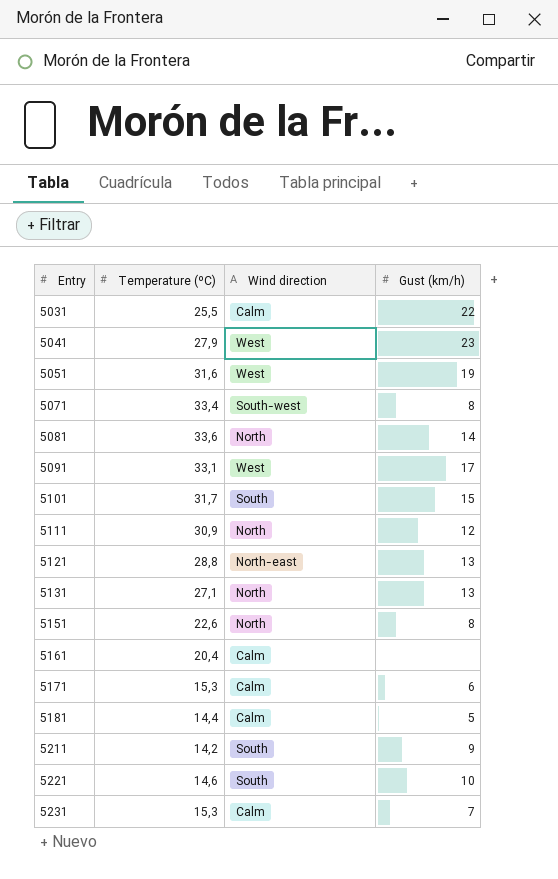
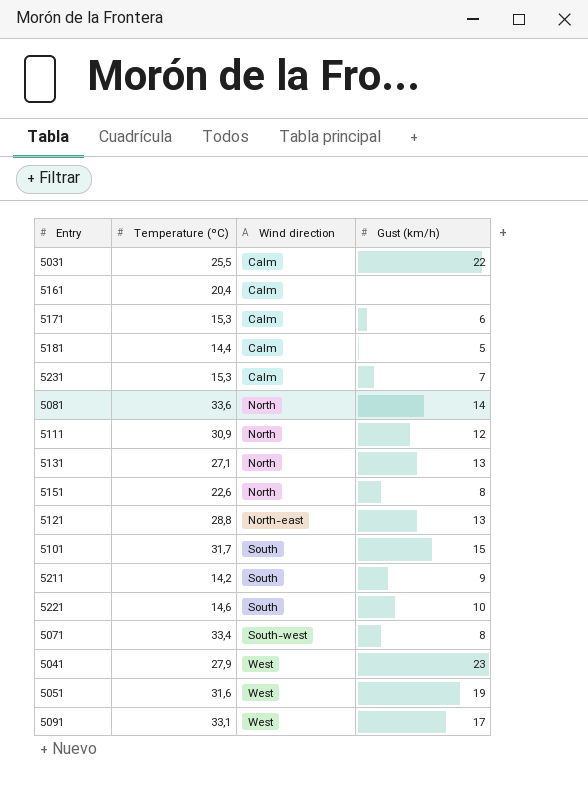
row order: Entry ascending -> Wind direction ascending

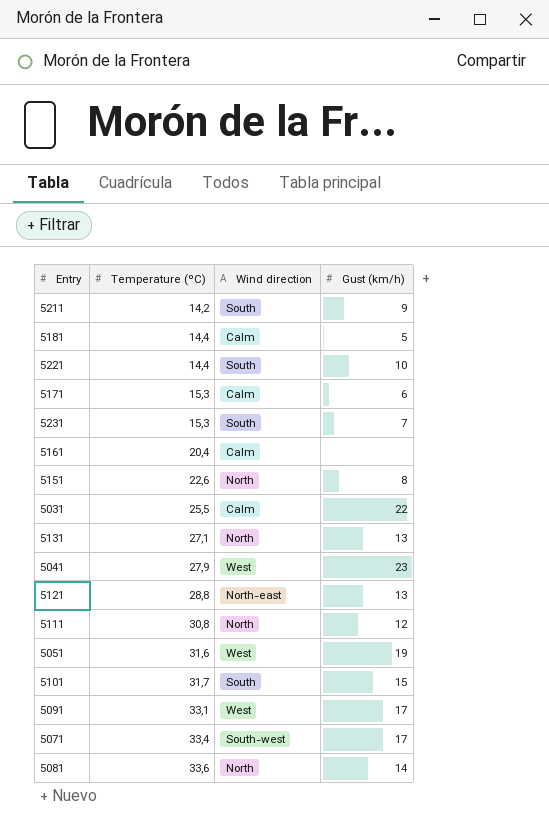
row order: Wind direction ascending -> Temperature (ºC) ascending
5221 | Temperature (ºC): 14,6 -> 14,4
5231 | Wind direction: Calm -> South
5111 | Temperature (ºC): 30,9 -> 30,8
5071 | Gust (km/h): 8 -> 17

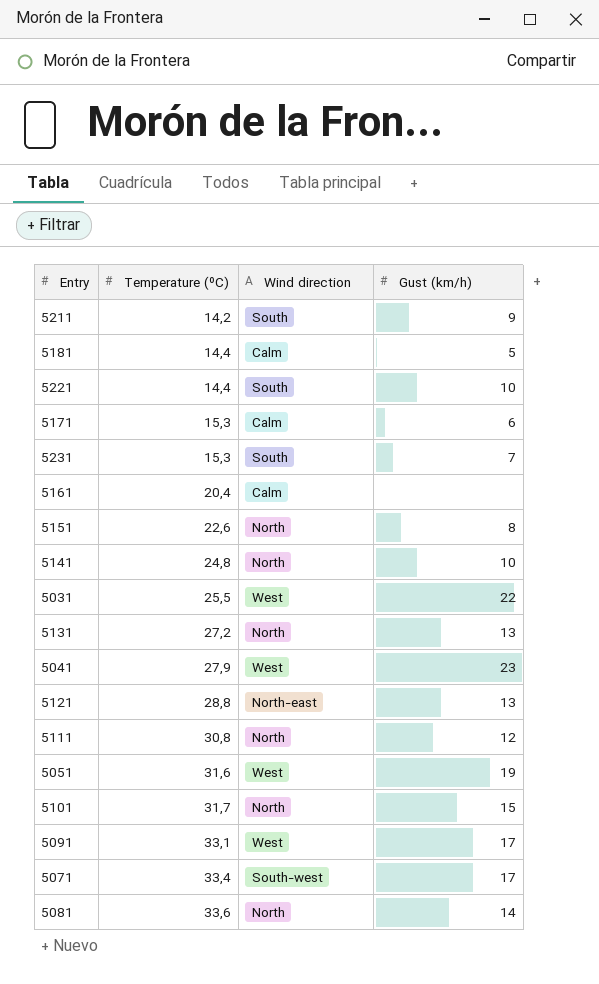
row 5141: none -> 24,8 | North | 10
5031 | Wind direction: Calm -> West
5131 | Temperature (ºC): 27,1 -> 27,2
5101 | Wind direction: South -> North

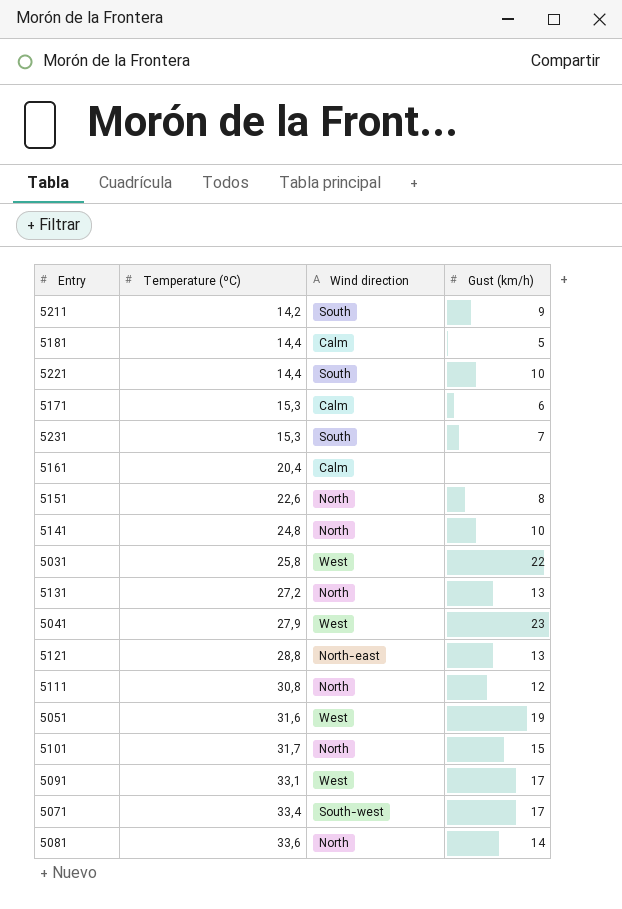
5031 | Temperature (ºC): 25,5 -> 25,8

